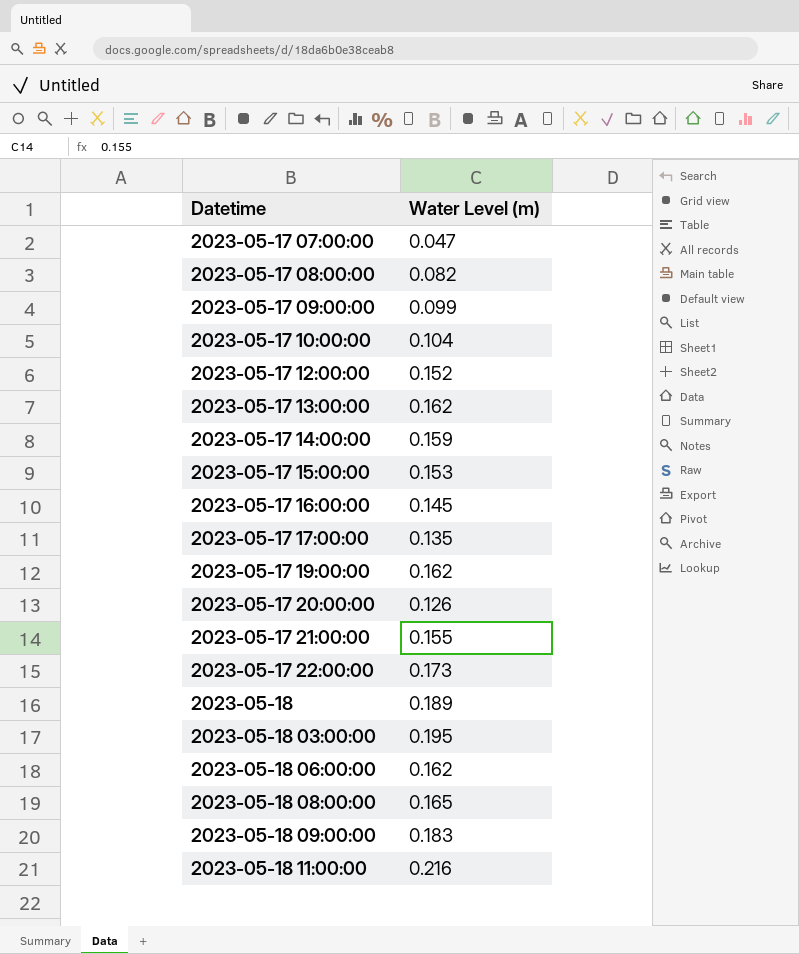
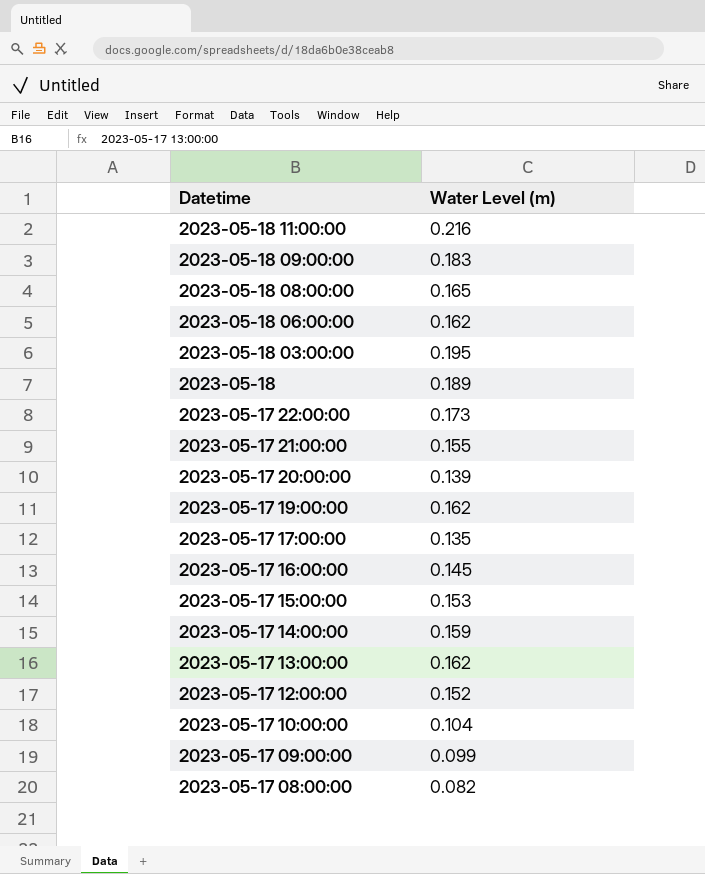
row order: Datetime ascending -> Datetime descending
row 2023-05-17 07:00:00: 0.047 -> none
2023-05-17 20:00:00 | Water Level (m): 0.126 -> 0.139

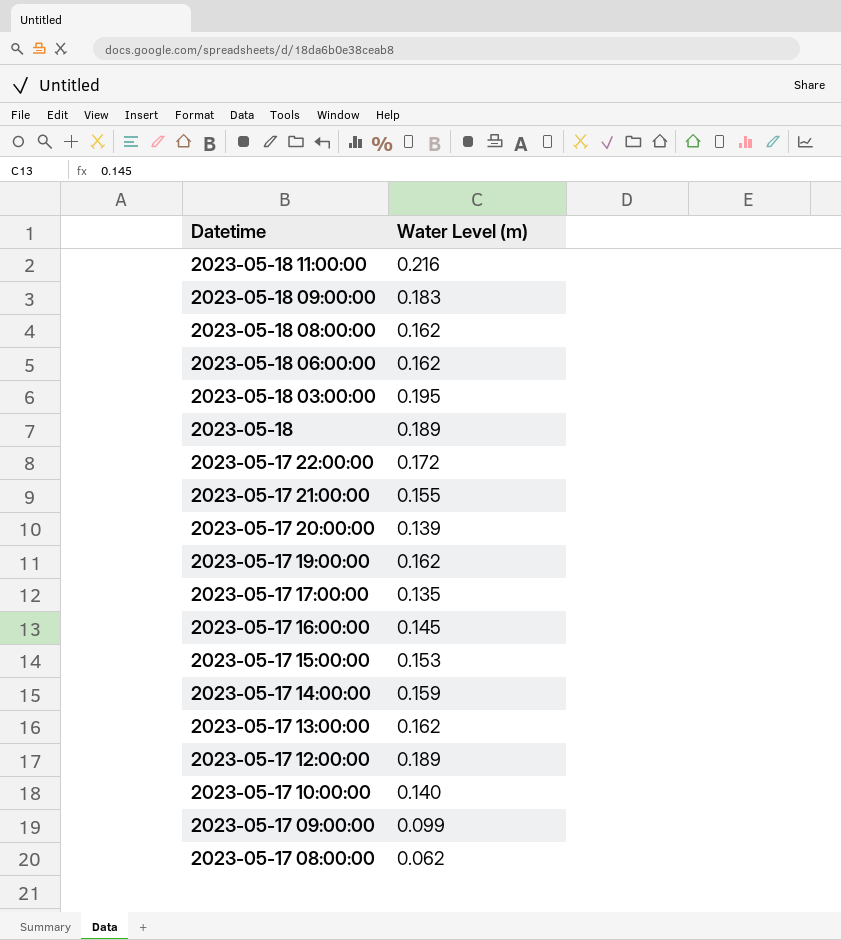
2023-05-18 08:00:00 | Water Level (m): 0.165 -> 0.162
2023-05-17 22:00:00 | Water Level (m): 0.173 -> 0.172
2023-05-17 12:00:00 | Water Level (m): 0.152 -> 0.189
2023-05-17 10:00:00 | Water Level (m): 0.104 -> 0.140
2023-05-17 08:00:00 | Water Level (m): 0.082 -> 0.062

